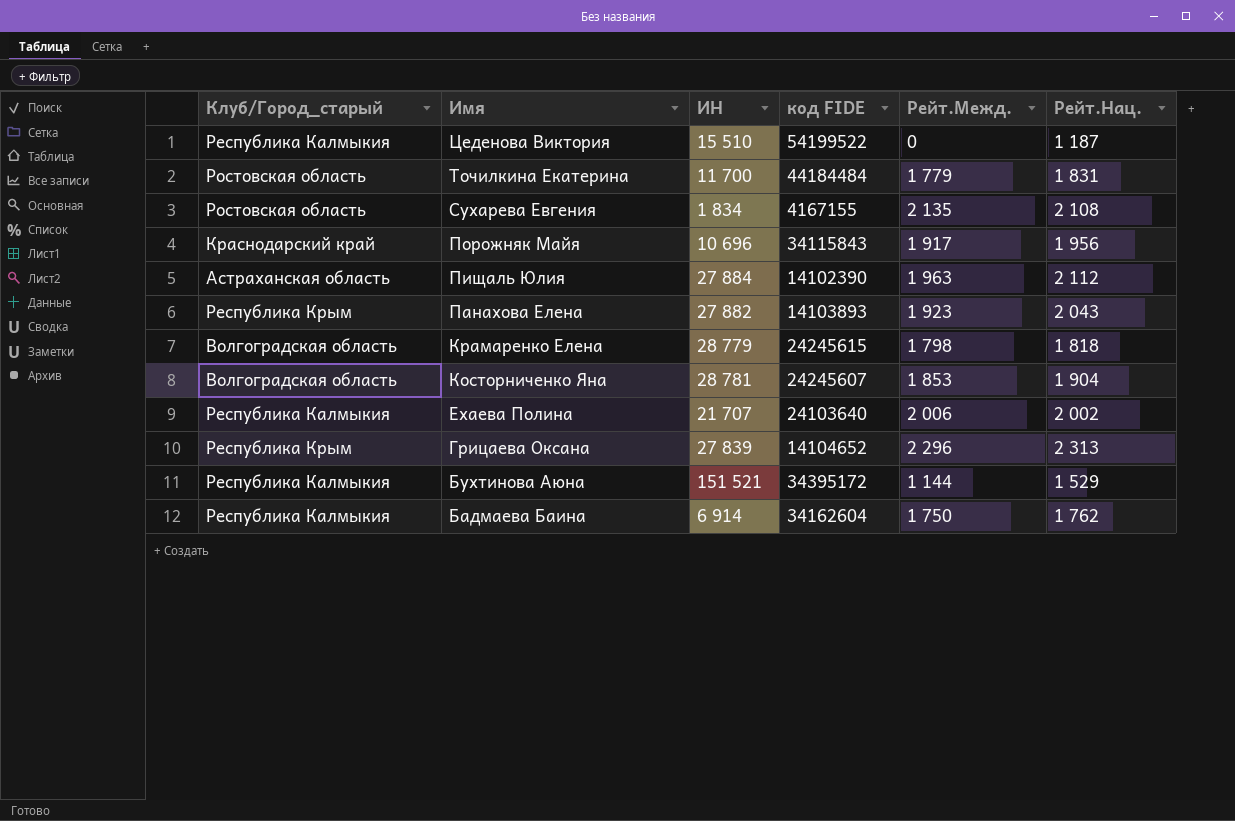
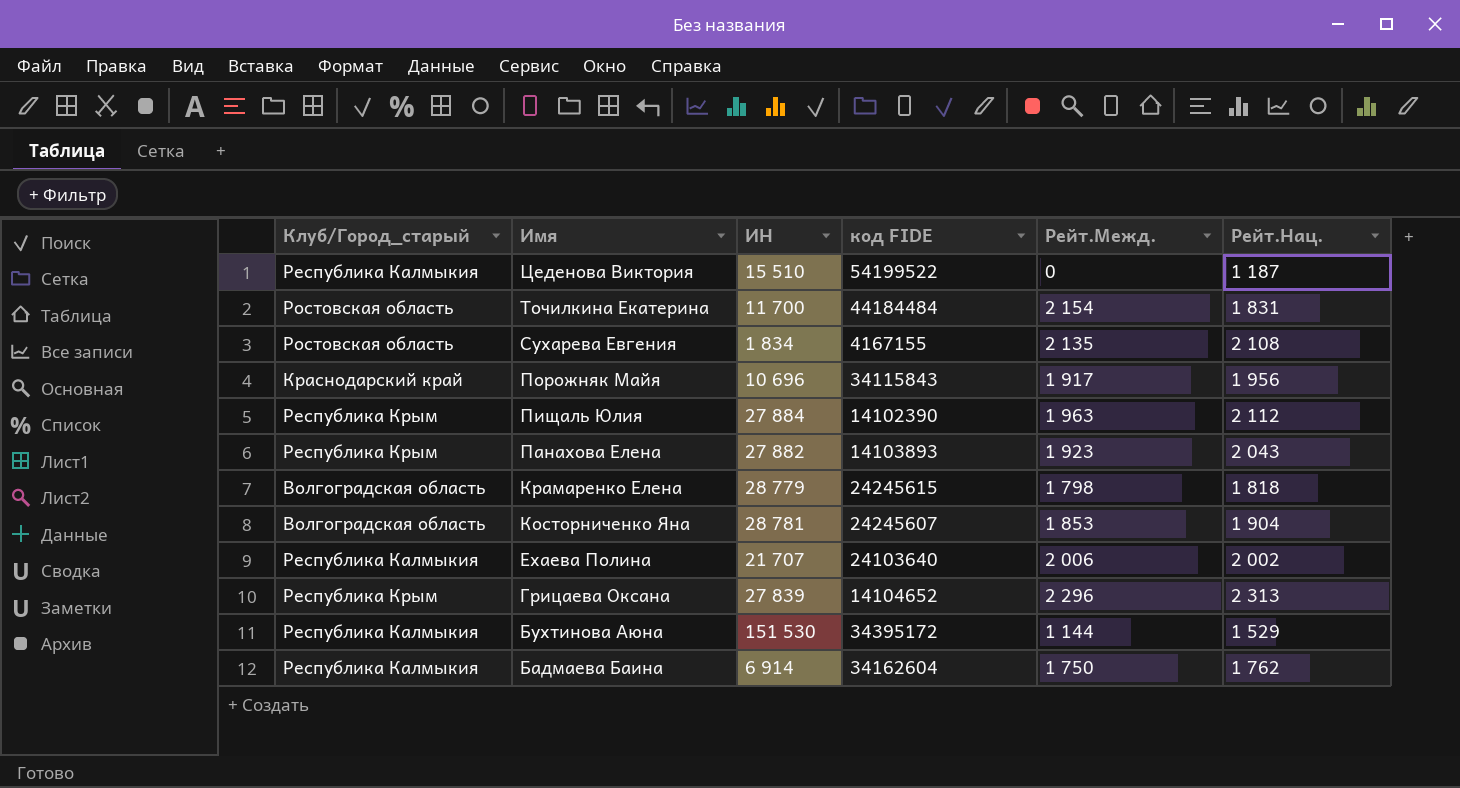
Точилкина Екатерина | Рейт.Межд.: 1 779 -> 2 154
Пищаль Юлия | Клуб/Город_старый: Астраханская область -> Республика Крым
Бухтинова Аюна | ИН: 151 521 -> 151 530

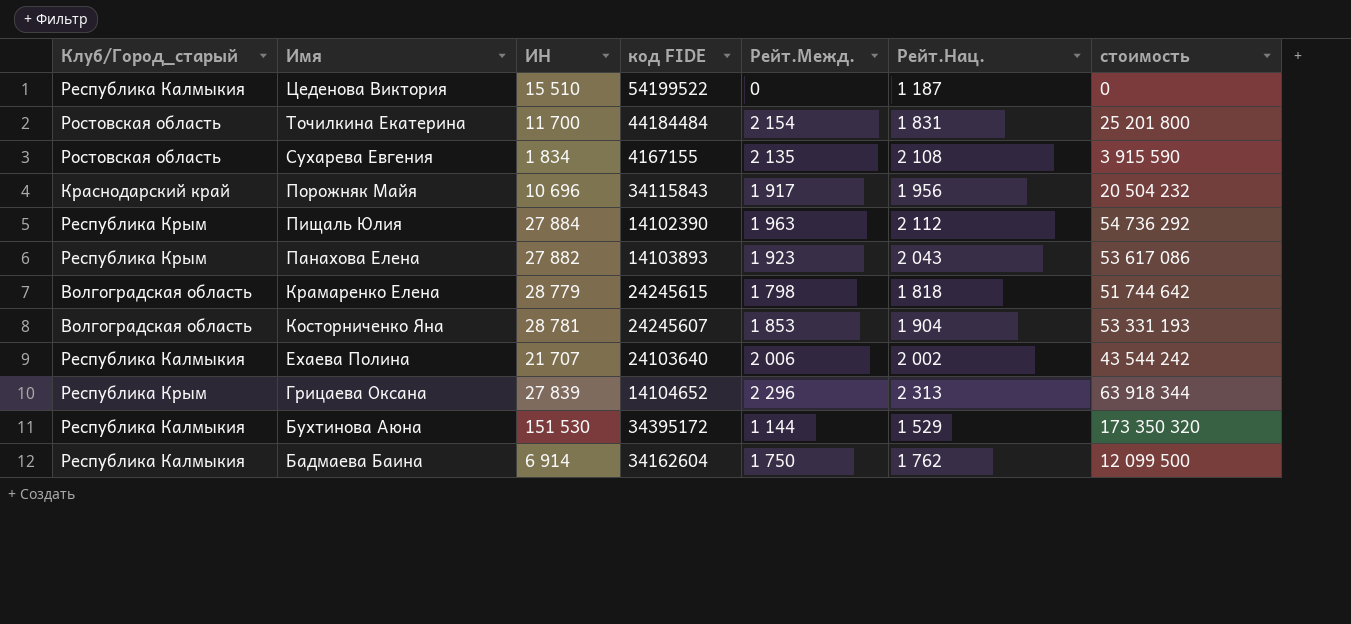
column стоимость | formula: none -> [ИН] * [Рейт.Межд.]

